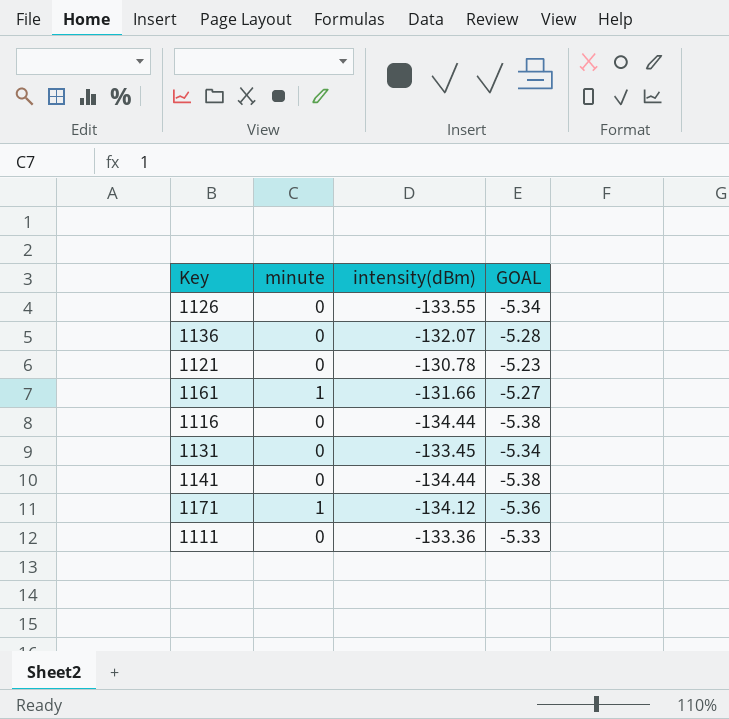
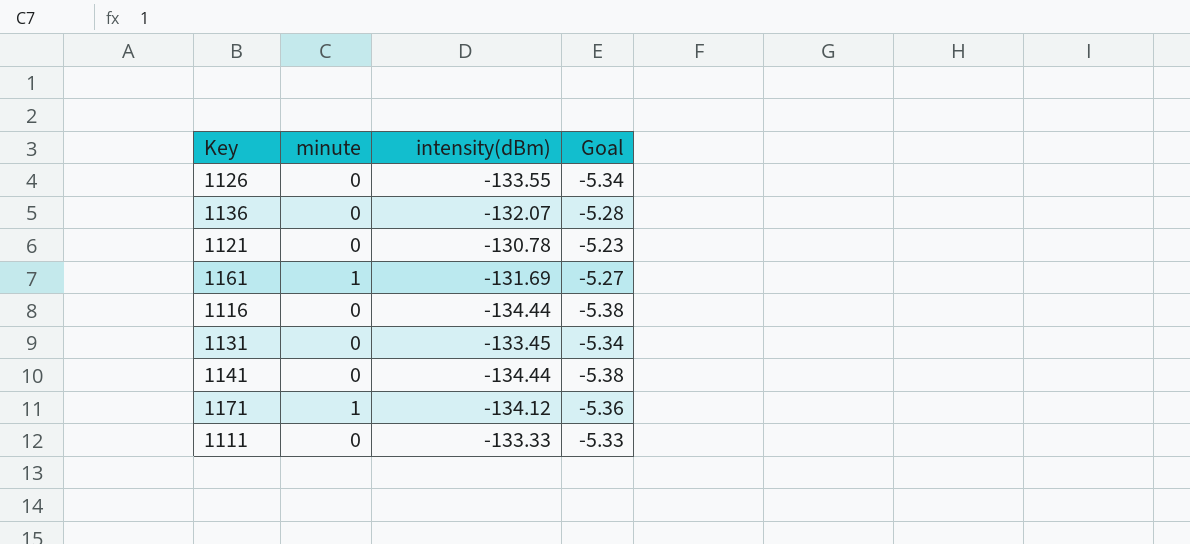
column name: GOAL -> Goal
1161 | intensity(dBm): -131.66 -> -131.69
1111 | intensity(dBm): -133.36 -> -133.33

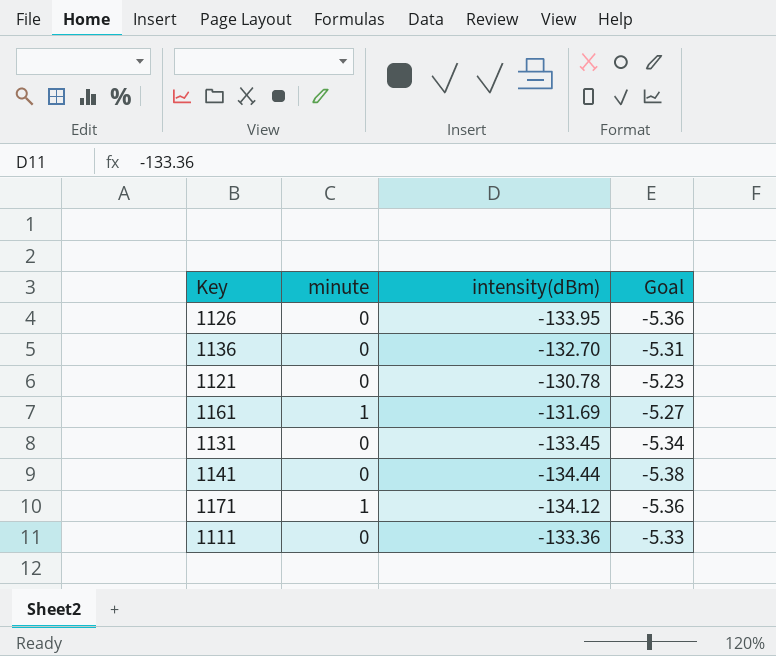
row 1116: 0 | -134.44 | -5.38 -> none
1126 | intensity(dBm): -133.55 -> -133.95
1126 | Goal: -5.34 -> -5.36
1136 | intensity(dBm): -132.07 -> -132.70
1136 | Goal: -5.28 -> -5.31
1111 | intensity(dBm): -133.33 -> -133.36

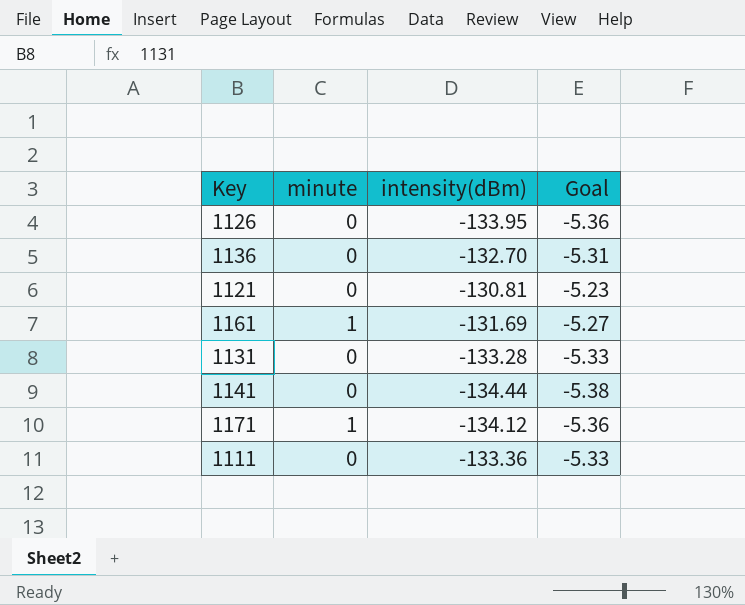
1121 | intensity(dBm): -130.78 -> -130.81
1131 | intensity(dBm): -133.45 -> -133.28
1131 | Goal: -5.34 -> -5.33

